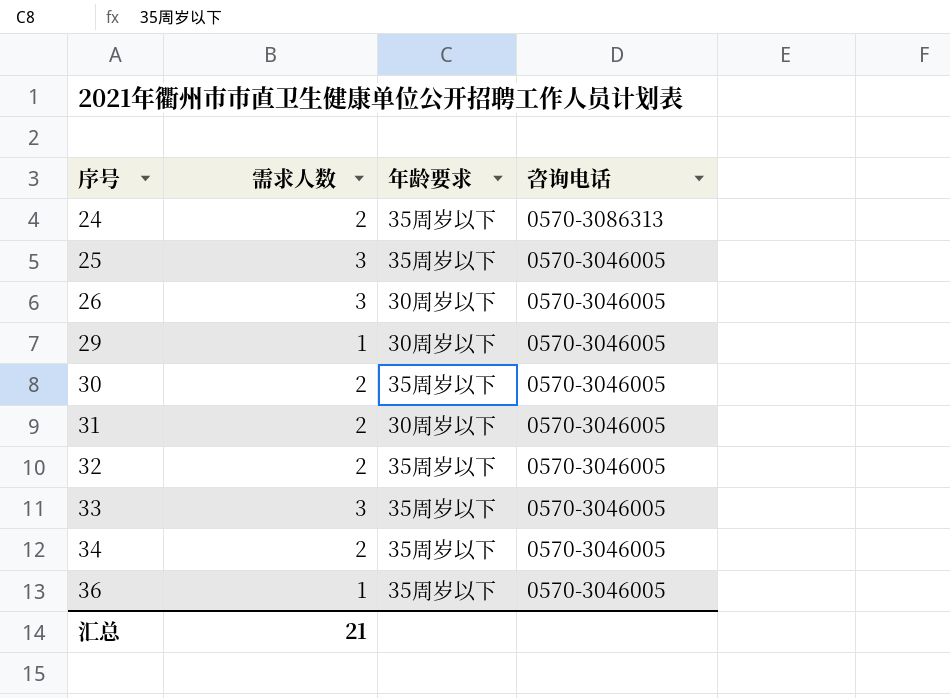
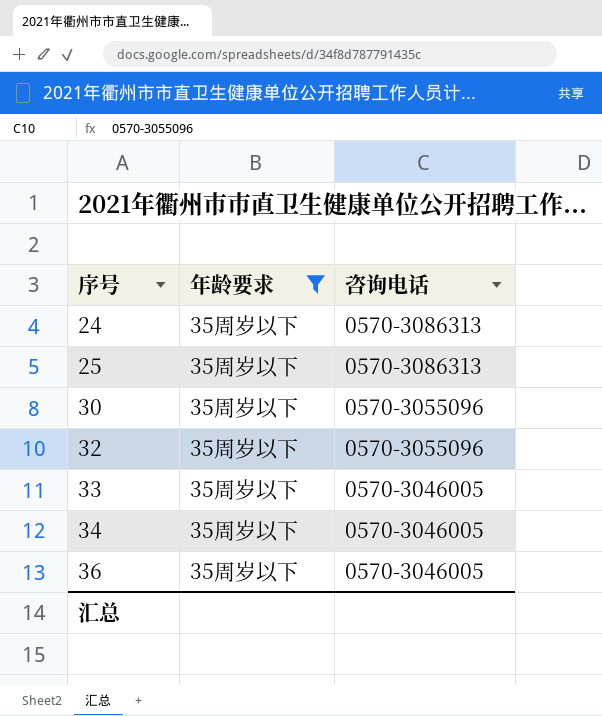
filter: none -> 年龄要求 = 35周岁以下
column 需求人数 | position: 2 -> none
25 | 咨询电话: 0570-3046005 -> 0570-3086313
30 | 咨询电话: 0570-3046005 -> 0570-3055096
32 | 咨询电话: 0570-3046005 -> 0570-3055096

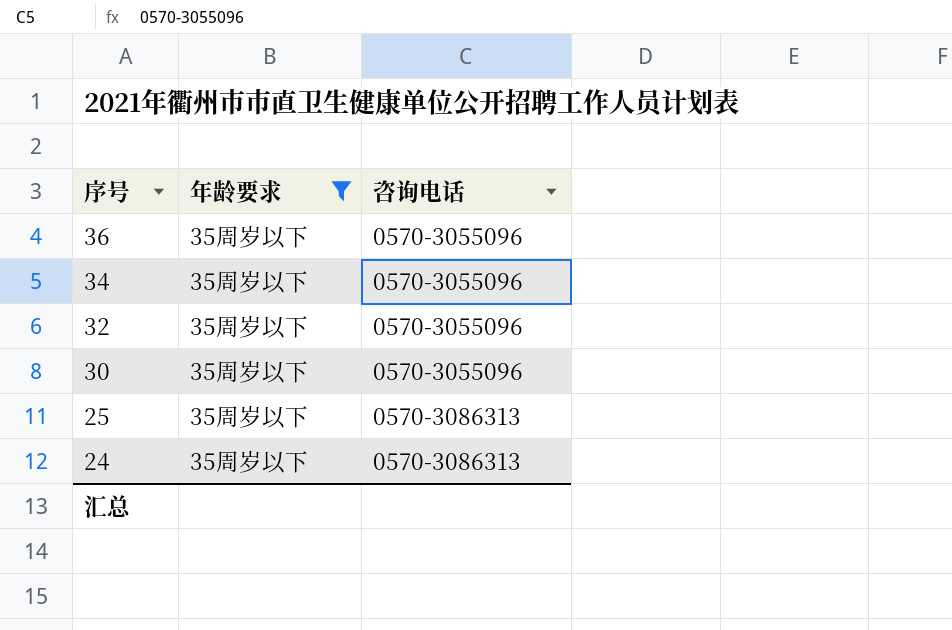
row order: 序号 ascending -> 序号 descending
row 33: 35周岁以下 | 0570-3046005 -> none
36 | 咨询电话: 0570-3046005 -> 0570-3055096
34 | 咨询电话: 0570-3046005 -> 0570-3055096

